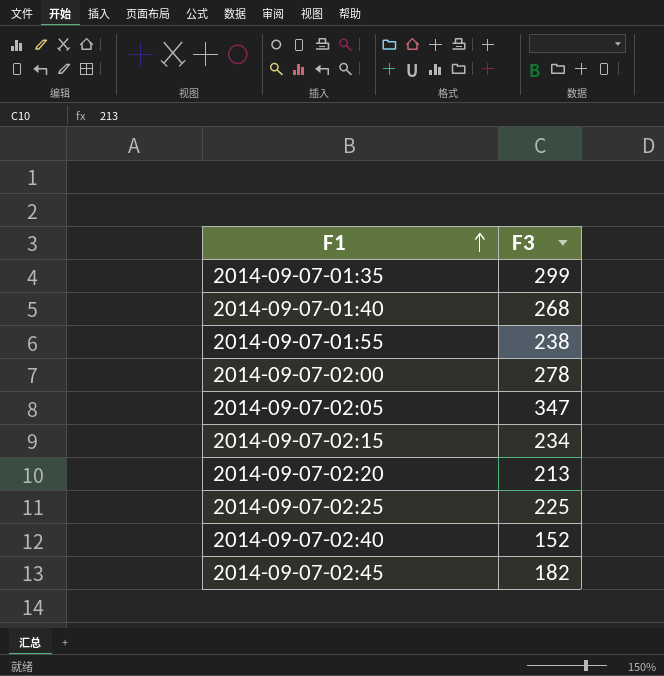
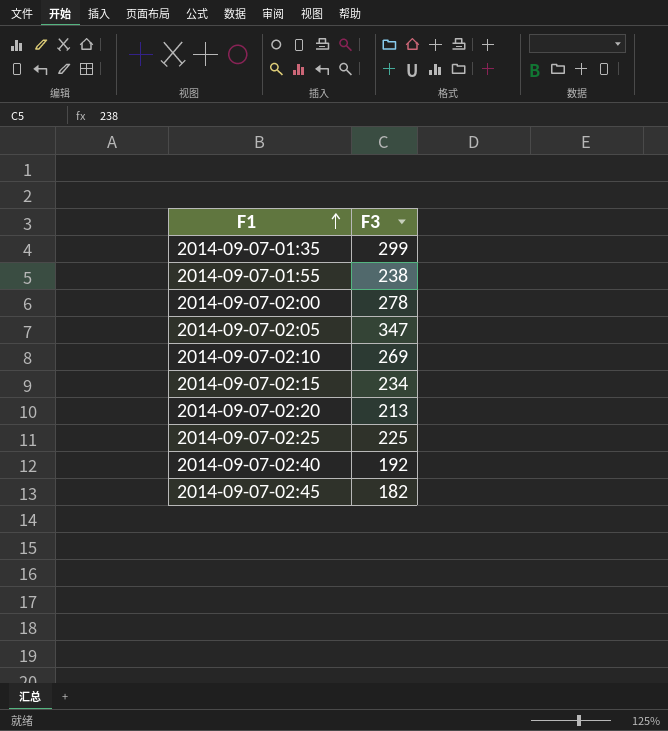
row 2014-09-07-01:40: 268 -> none
row 2014-09-07-02:10: none -> 269
2014-09-07-02:40 | F3: 152 -> 192

